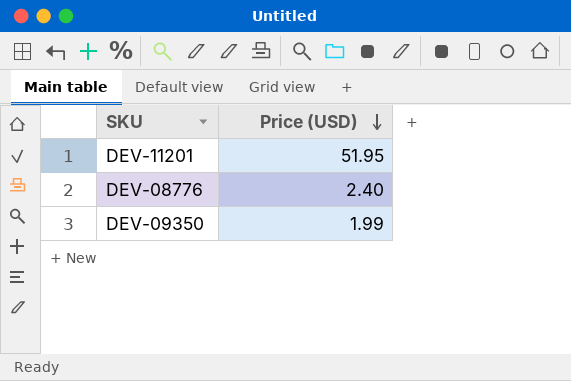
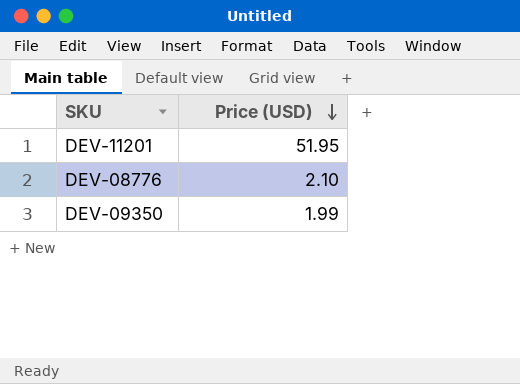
DEV-08776 | Price (USD): 2.40 -> 2.10

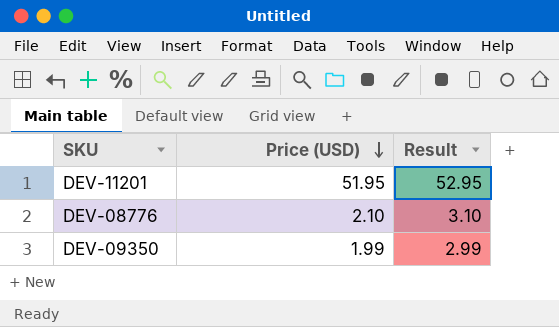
column Result | formula: none -> [Price (USD)] + 1

